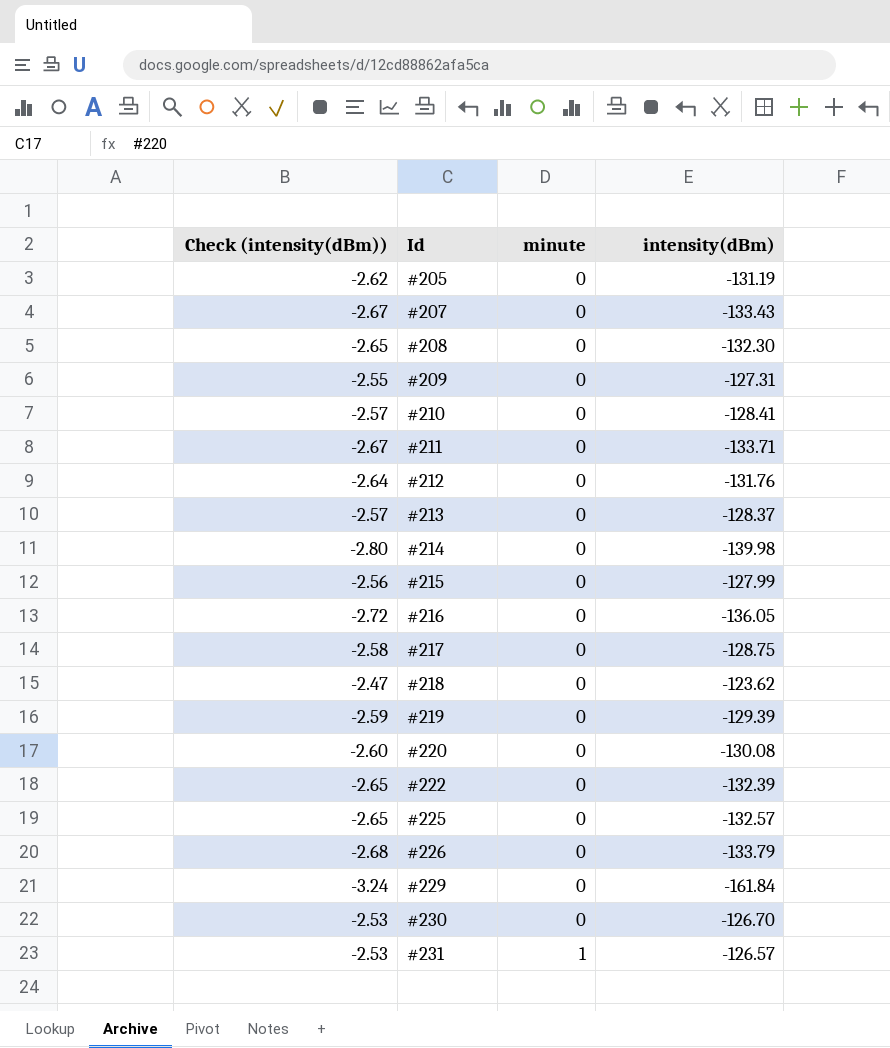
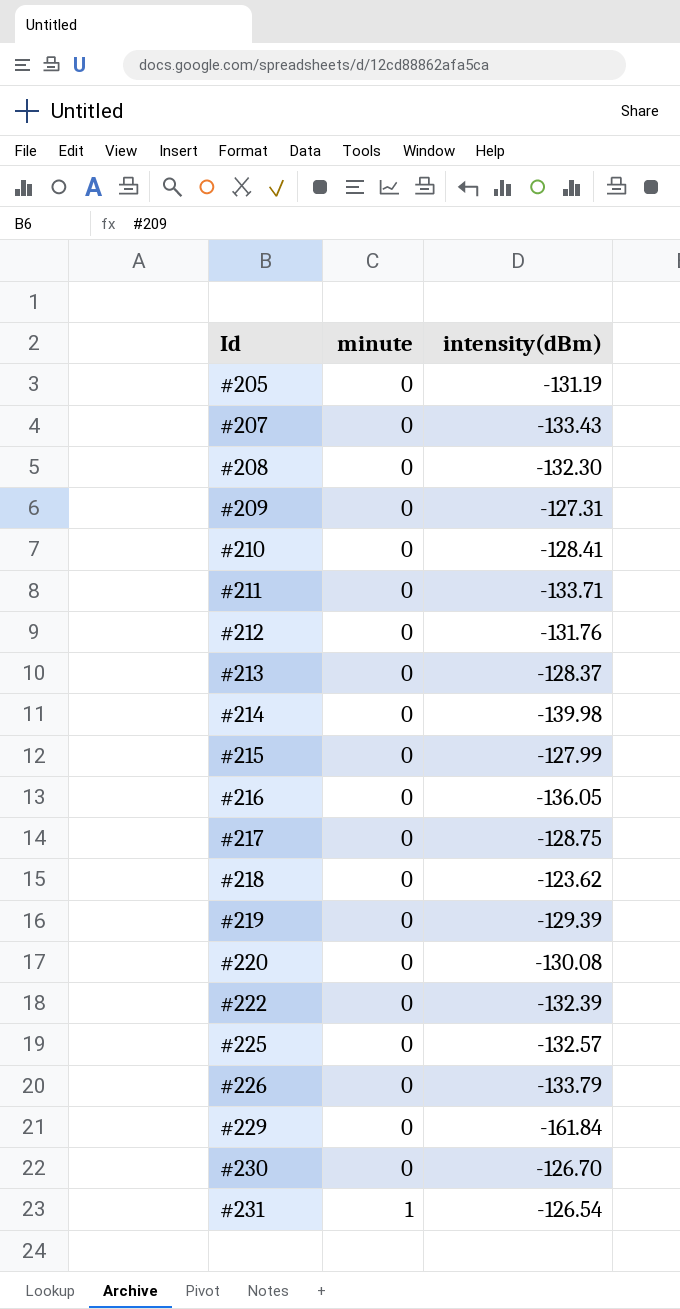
column Check (intensity(dBm)) | formula: [intensity(dBm)] * 0.02 -> none
#231 | intensity(dBm): -126.57 -> -126.54

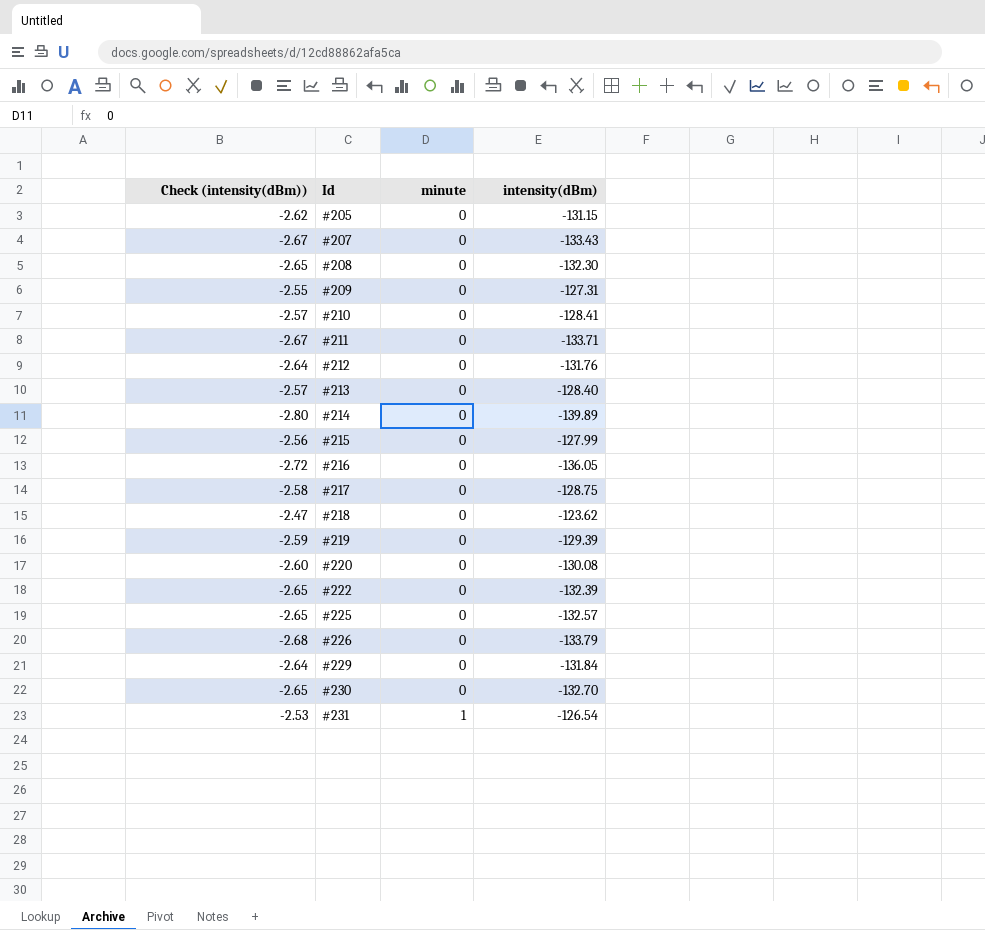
column Check (intensity(dBm)) | formula: none -> [intensity(dBm)] * 0.02
#205 | intensity(dBm): -131.19 -> -131.15
#213 | intensity(dBm): -128.37 -> -128.40
#214 | intensity(dBm): -139.98 -> -139.89
#229 | intensity(dBm): -161.84 -> -131.84
#230 | intensity(dBm): -126.70 -> -132.70

